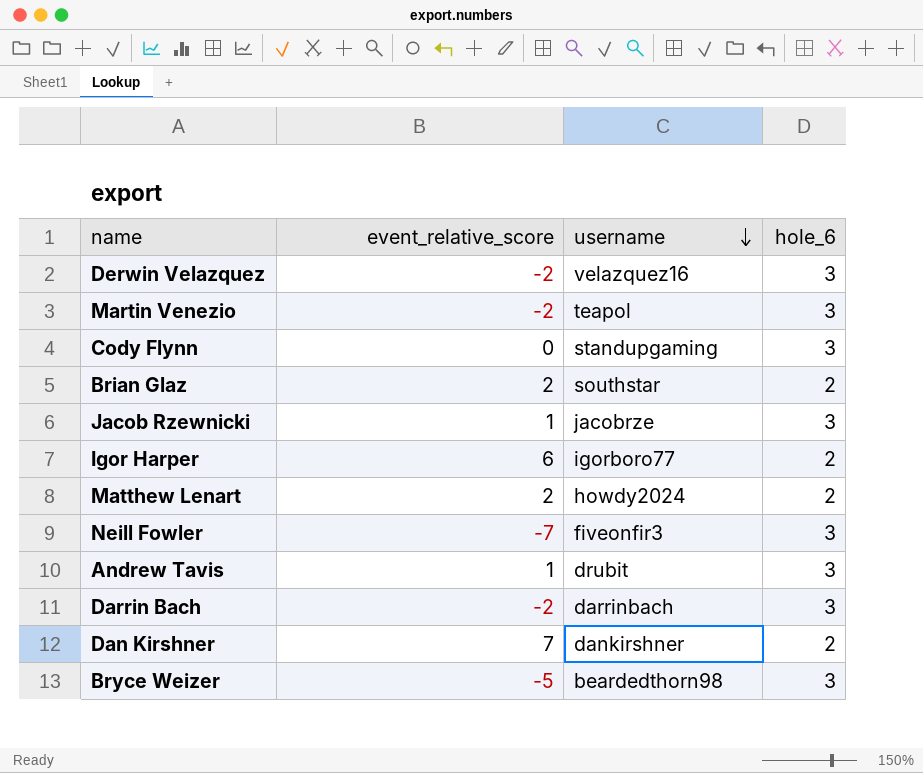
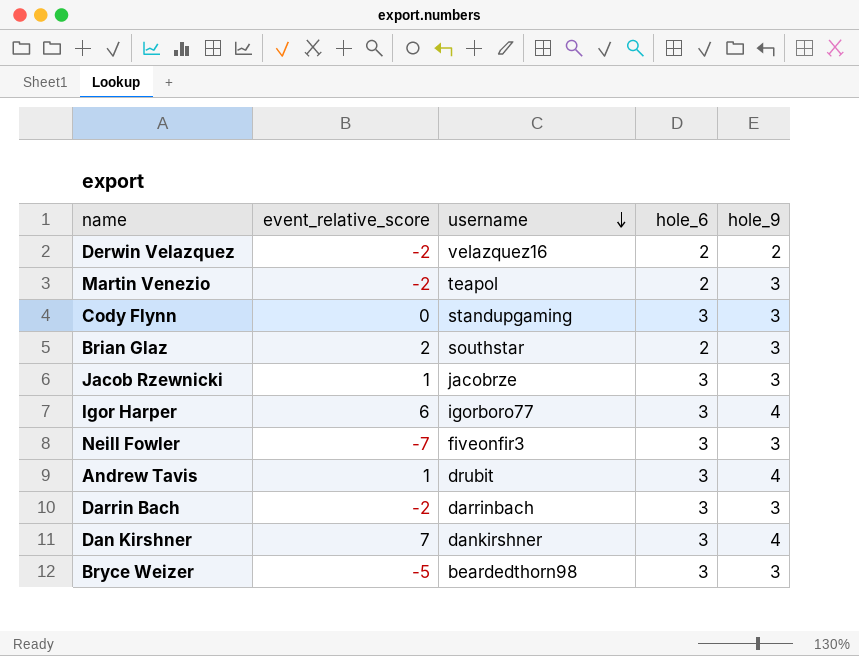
column hole_9 | position: none -> 5
row Matthew Lenart: 2 | howdy2024 | 2 -> none
Derwin Velazquez | hole_6: 3 -> 2
Martin Venezio | hole_6: 3 -> 2
Igor Harper | hole_6: 2 -> 3
Dan Kirshner | hole_6: 2 -> 3

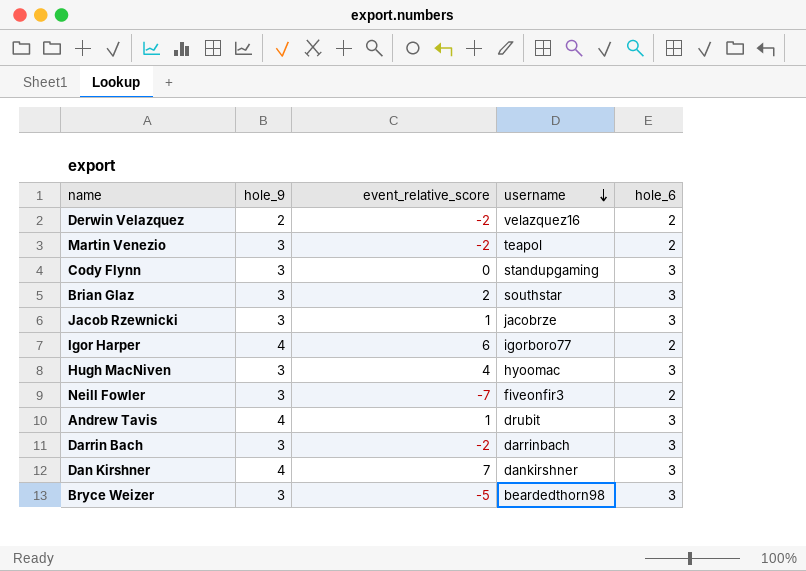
column hole_9 | position: 5 -> 2
Brian Glaz | hole_6: 2 -> 3
Igor Harper | hole_6: 3 -> 2
row Hugh MacNiven: none -> 3 | 4 | hyoomac | 3
Neill Fowler | hole_6: 3 -> 2

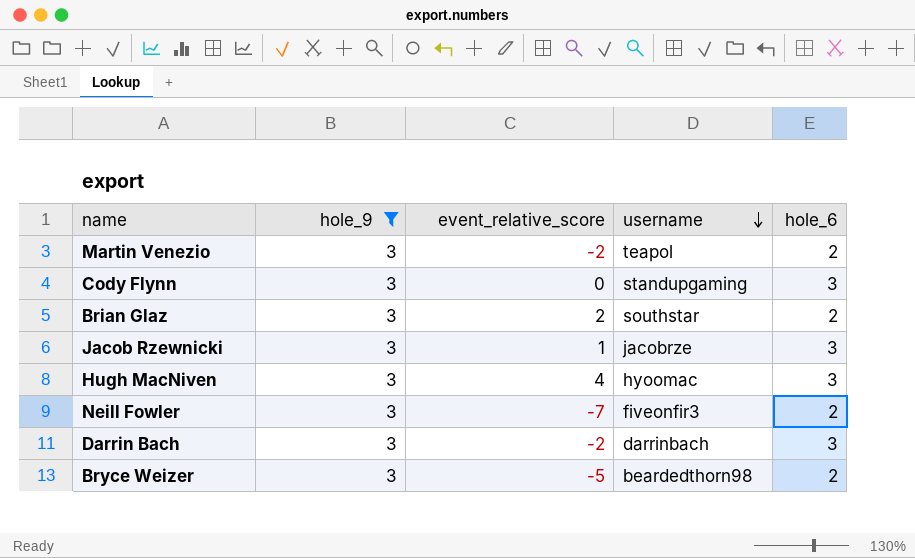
filter: none -> hole_9 = 3
Brian Glaz | hole_6: 3 -> 2
Bryce Weizer | hole_6: 3 -> 2

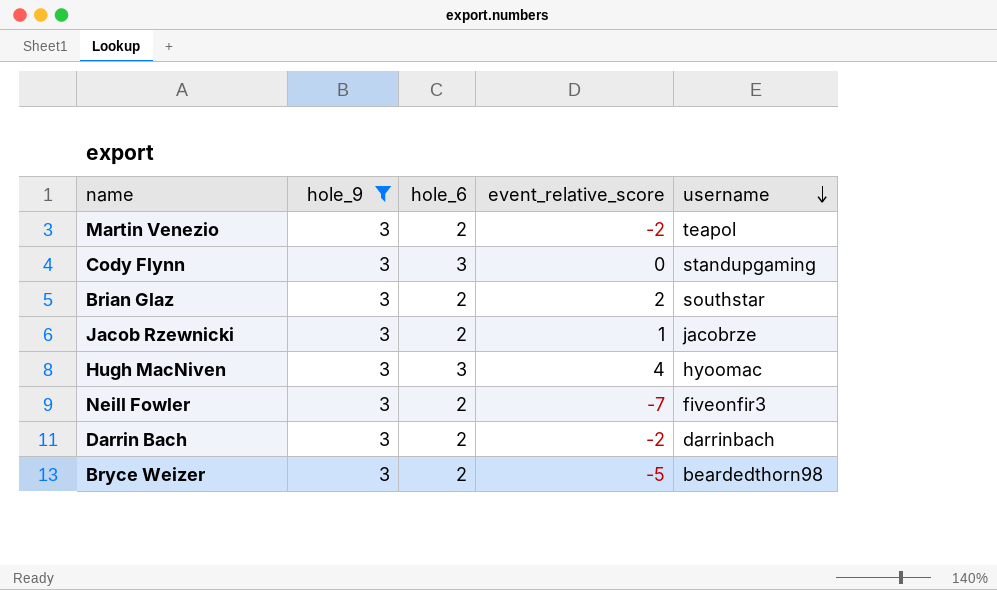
column hole_6 | position: 5 -> 3
Jacob Rzewnicki | hole_6: 3 -> 2
Darrin Bach | hole_6: 3 -> 2

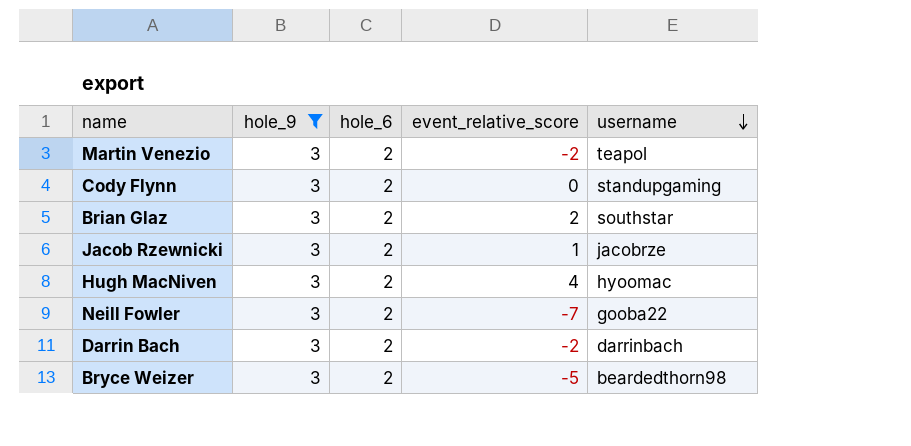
Cody Flynn | hole_6: 3 -> 2
Hugh MacNiven | hole_6: 3 -> 2
Neill Fowler | username: fiveonfir3 -> gooba22

